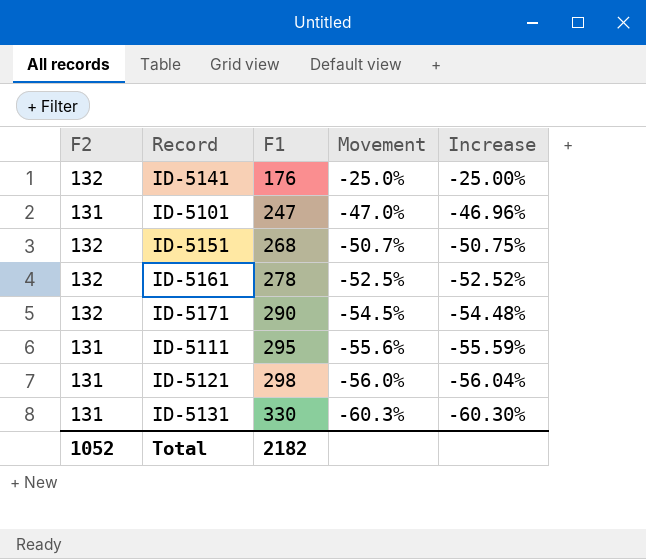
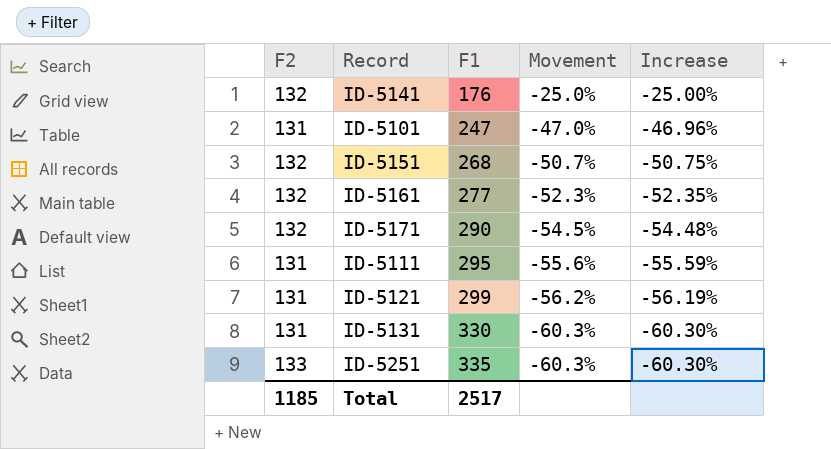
ID-5161 | F1: 278 -> 277
ID-5161 | Movement: -52.5% -> -52.3%
ID-5161 | Increase: -52.52% -> -52.35%
ID-5121 | F1: 298 -> 299
ID-5121 | Movement: -56.0% -> -56.2%
ID-5121 | Increase: -56.04% -> -56.19%
row ID-5251: none -> 133 | 335 | -60.3% | -60.30%
Total | F2: 1052 -> 1185
Total | F1: 2182 -> 2517

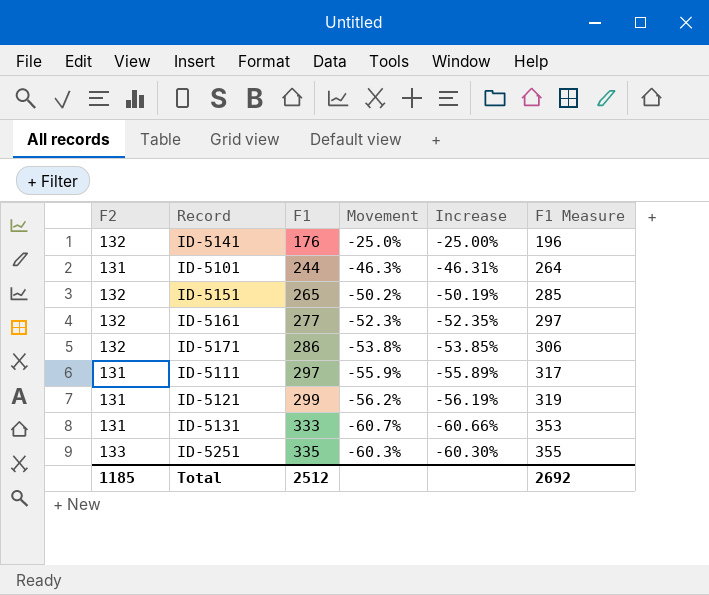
column F1 Measure | formula: none -> [F1] + 20
ID-5101 | F1: 247 -> 244
ID-5101 | Movement: -47.0% -> -46.3%
ID-5101 | Increase: -46.96% -> -46.31%
ID-5151 | F1: 268 -> 265
ID-5151 | Movement: -50.7% -> -50.2%
ID-5151 | Increase: -50.75% -> -50.19%
ID-5171 | F1: 290 -> 286
ID-5171 | Movement: -54.5% -> -53.8%
ID-5171 | Increase: -54.48% -> -53.85%
ID-5111 | F1: 295 -> 297
ID-5111 | Movement: -55.6% -> -55.9%
ID-5111 | Increase: -55.59% -> -55.89%
ID-5131 | F1: 330 -> 333
ID-5131 | Movement: -60.3% -> -60.7%
ID-5131 | Increase: -60.30% -> -60.66%
Total | F1: 2517 -> 2512

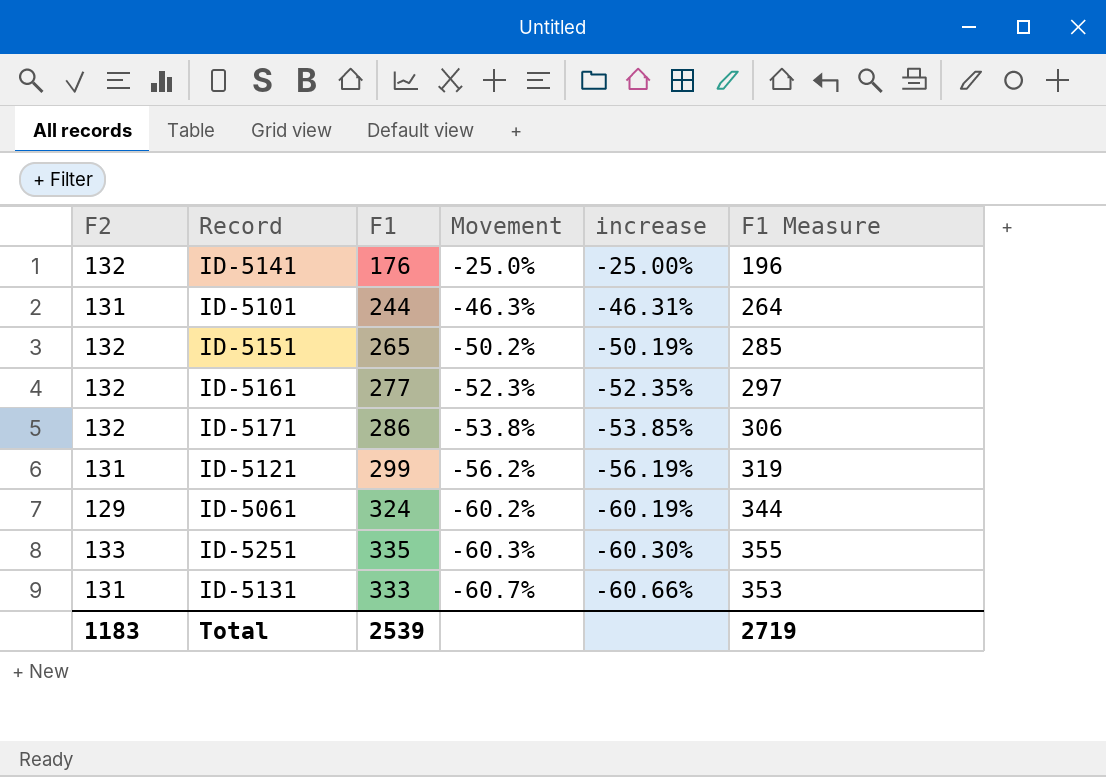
row order: F1 ascending -> Movement descending
column name: Increase -> increase
row ID-5111: 131 | 297 | -55.9% | -55.89% | 317 -> none
row ID-5061: none -> 129 | 324 | -60.2% | -60.19% | 344
Total | F2: 1185 -> 1183
Total | F1: 2512 -> 2539
Total | F1 Measure: 2692 -> 2719

